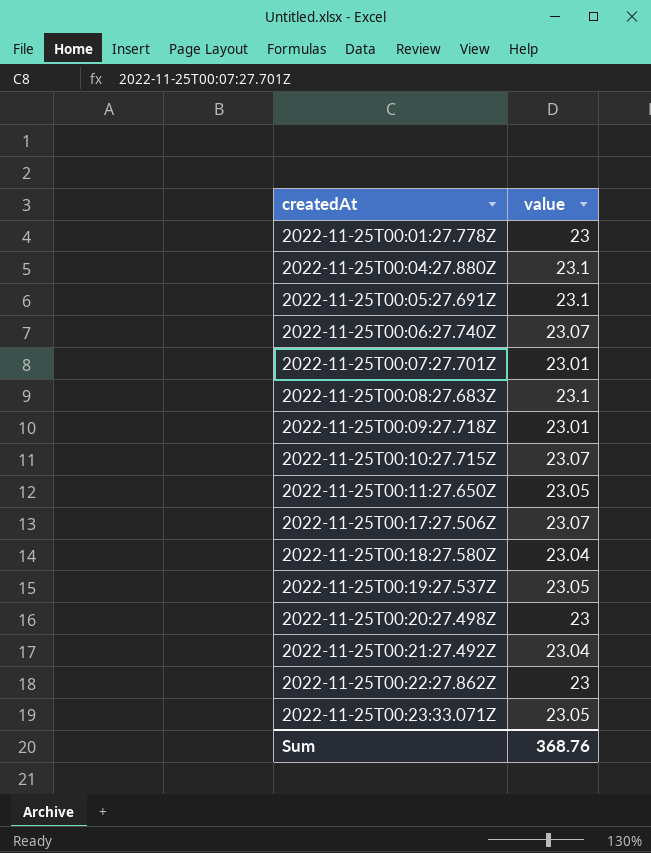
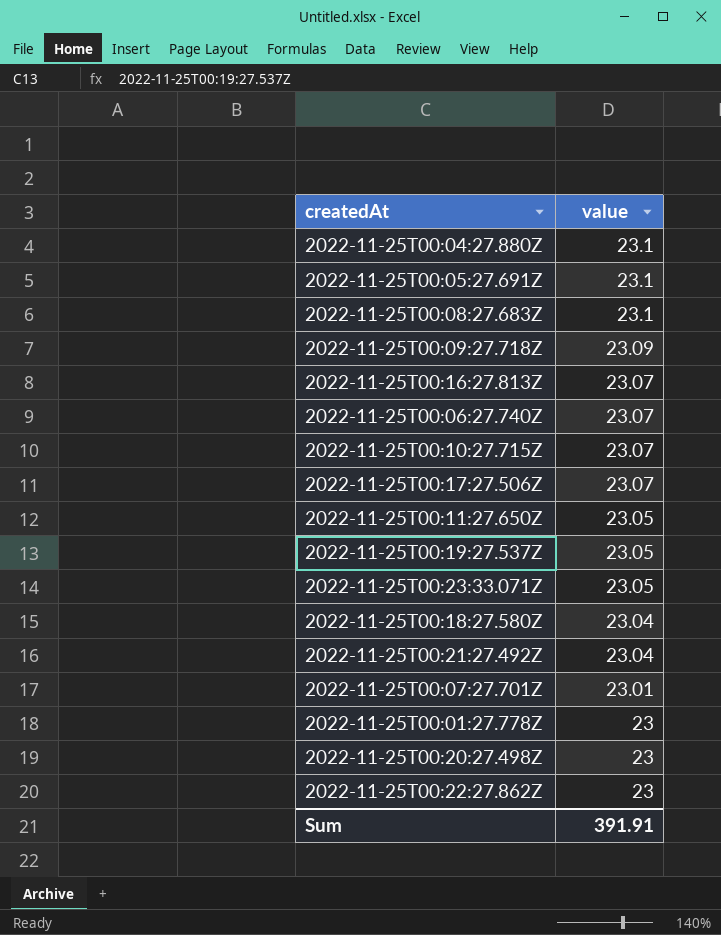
row order: createdAt ascending -> value descending
2022-11-25T00:09:27.718Z | value: 23.01 -> 23.09
row 2022-11-25T00:16:27.813Z: none -> 23.07
Sum | value: 368.76 -> 391.91

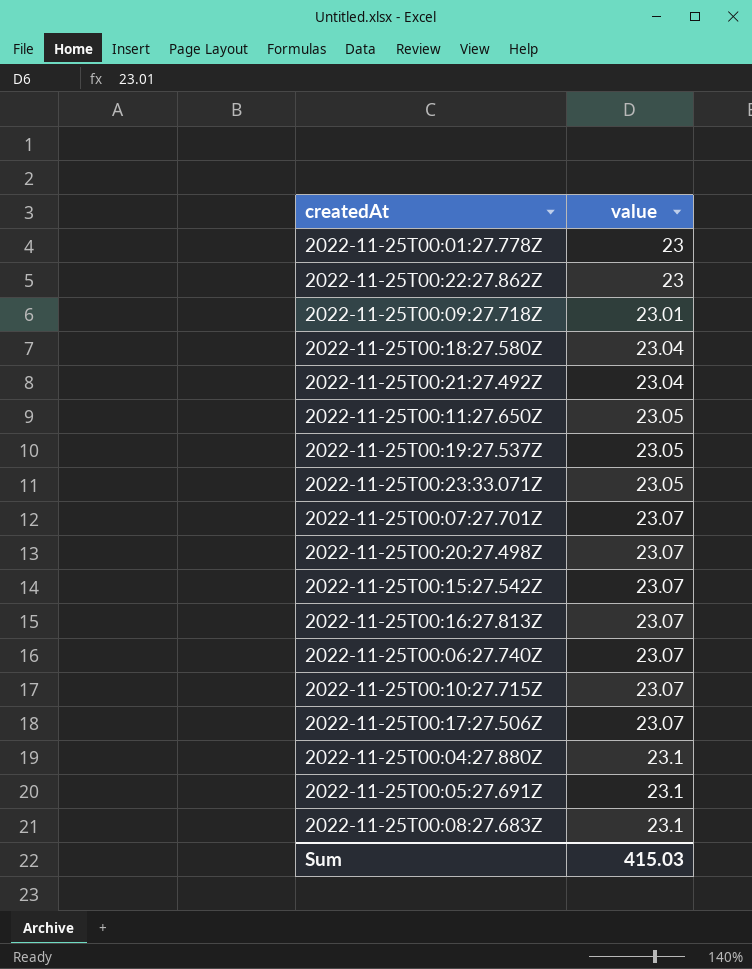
row order: value descending -> value ascending
2022-11-25T00:09:27.718Z | value: 23.09 -> 23.01
2022-11-25T00:07:27.701Z | value: 23.01 -> 23.07
2022-11-25T00:20:27.498Z | value: 23 -> 23.07
row 2022-11-25T00:15:27.542Z: none -> 23.07
Sum | value: 391.91 -> 415.03

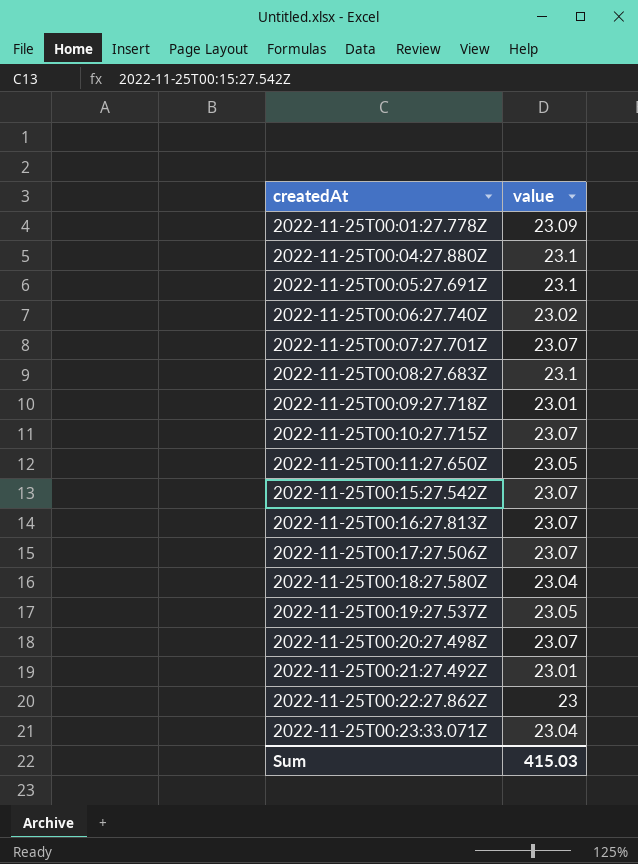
row order: value ascending -> createdAt ascending
2022-11-25T00:01:27.778Z | value: 23 -> 23.09
2022-11-25T00:06:27.740Z | value: 23.07 -> 23.02
2022-11-25T00:21:27.492Z | value: 23.04 -> 23.01
2022-11-25T00:23:33.071Z | value: 23.05 -> 23.04

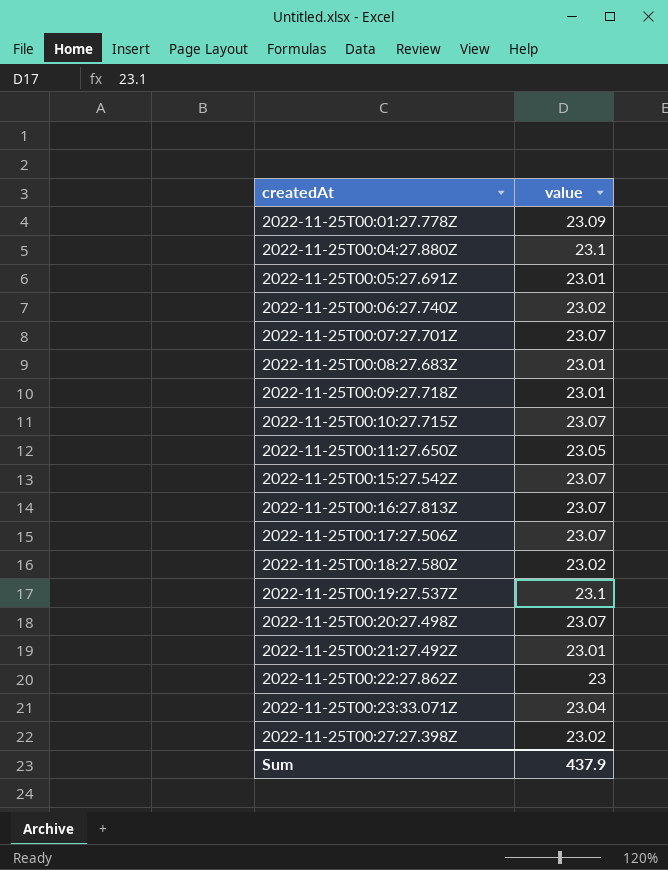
2022-11-25T00:05:27.691Z | value: 23.1 -> 23.01
2022-11-25T00:08:27.683Z | value: 23.1 -> 23.01
2022-11-25T00:18:27.580Z | value: 23.04 -> 23.02
2022-11-25T00:19:27.537Z | value: 23.05 -> 23.1
row 2022-11-25T00:27:27.398Z: none -> 23.02
Sum | value: 415.03 -> 437.9

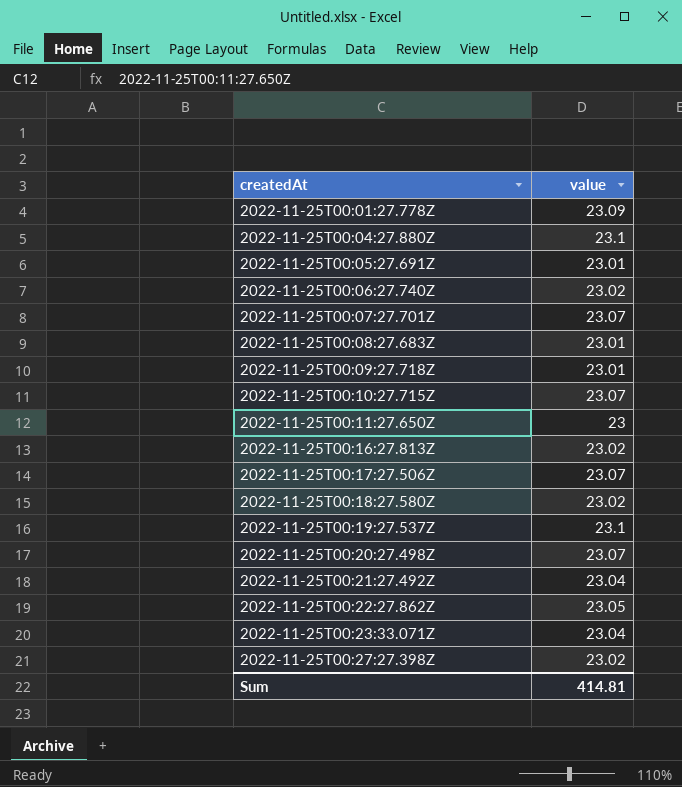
row 2022-11-25T00:15:27.542Z: 23.07 -> none
2022-11-25T00:11:27.650Z | value: 23.05 -> 23
2022-11-25T00:16:27.813Z | value: 23.07 -> 23.02
2022-11-25T00:21:27.492Z | value: 23.01 -> 23.04
2022-11-25T00:22:27.862Z | value: 23 -> 23.05
Sum | value: 437.9 -> 414.81

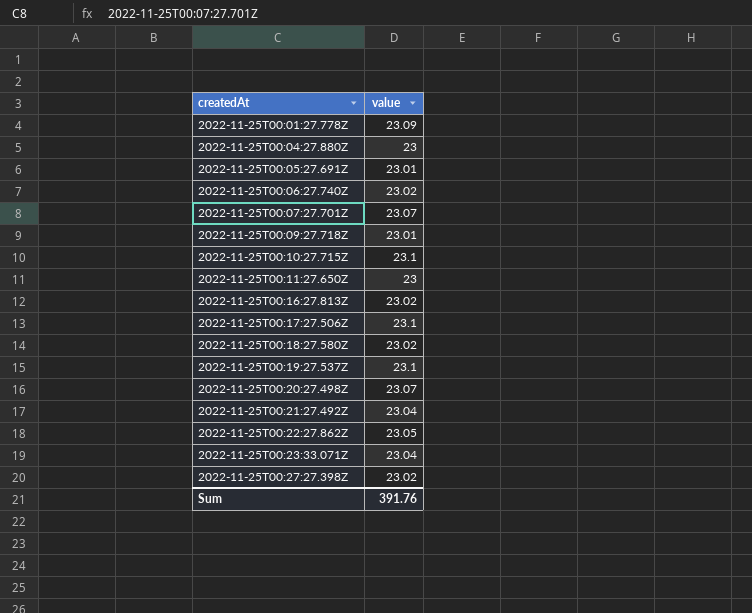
row 2022-11-25T00:08:27.683Z: 23.01 -> none
2022-11-25T00:04:27.880Z | value: 23.1 -> 23
2022-11-25T00:10:27.715Z | value: 23.07 -> 23.1
2022-11-25T00:17:27.506Z | value: 23.07 -> 23.1
Sum | value: 414.81 -> 391.76

